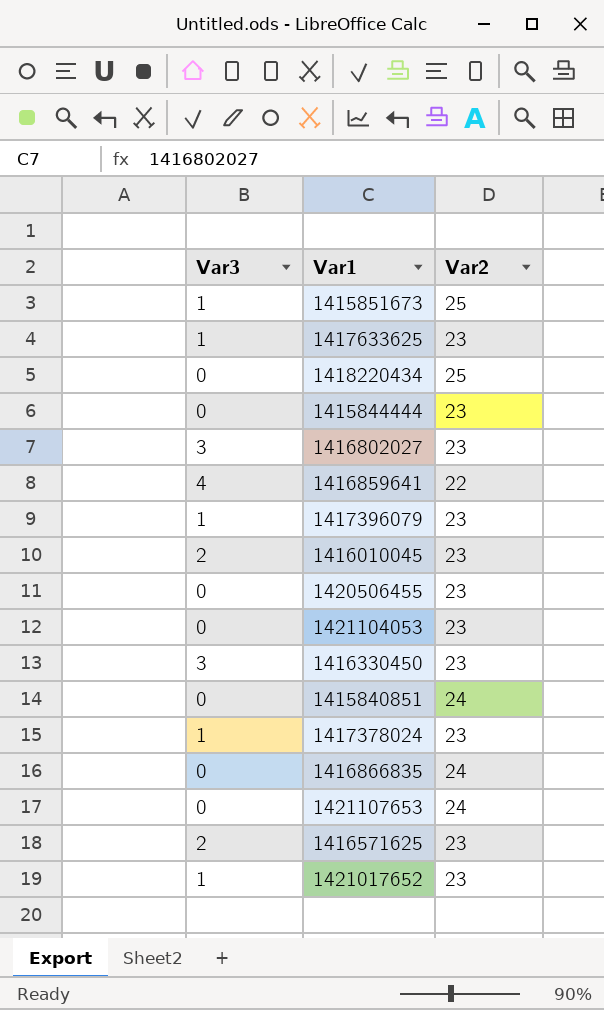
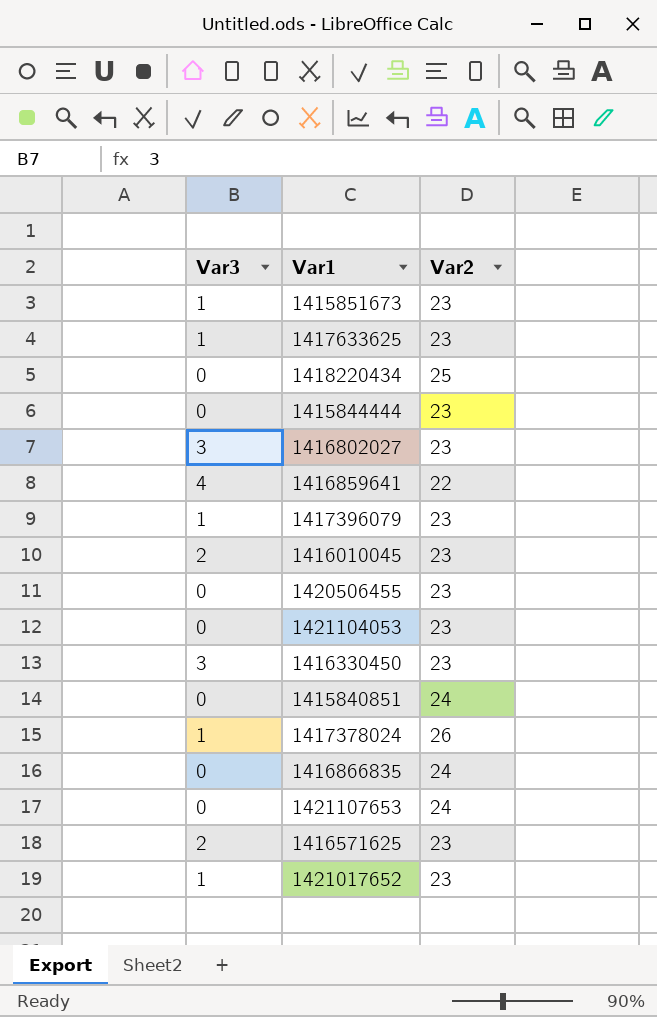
1415851673 | Var2: 25 -> 23
1417378024 | Var2: 23 -> 26

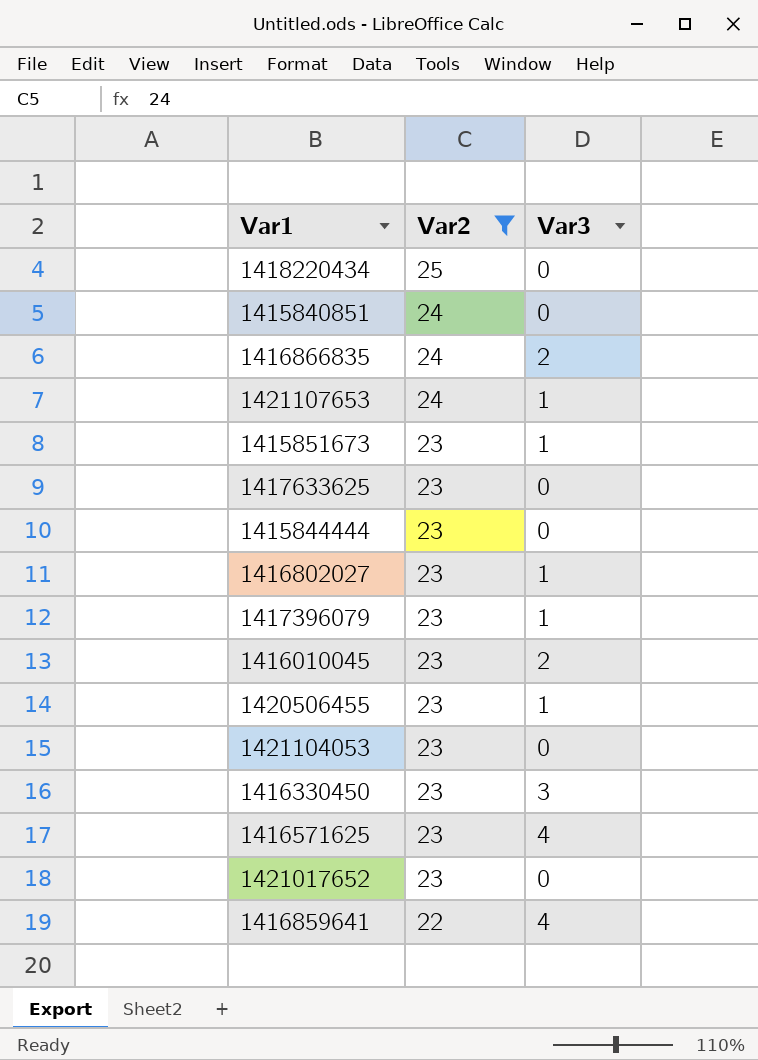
filter: none -> Var2 != 26
row order: none -> Var2 descending
column Var3 | position: 1 -> 3
1416866835 | Var3: 0 -> 2
1421107653 | Var3: 0 -> 1
1417633625 | Var3: 1 -> 0
1416802027 | Var3: 3 -> 1
1420506455 | Var3: 0 -> 1
1416571625 | Var3: 2 -> 4
1421017652 | Var3: 1 -> 0

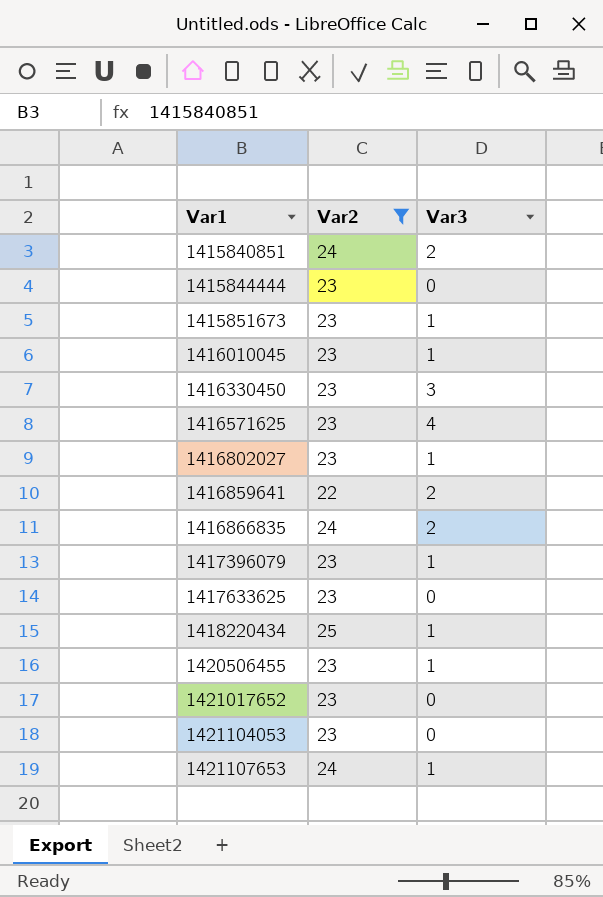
row order: Var2 descending -> Var1 ascending
1415840851 | Var3: 0 -> 2
1416010045 | Var3: 2 -> 1
1416859641 | Var3: 4 -> 2
1418220434 | Var3: 0 -> 1

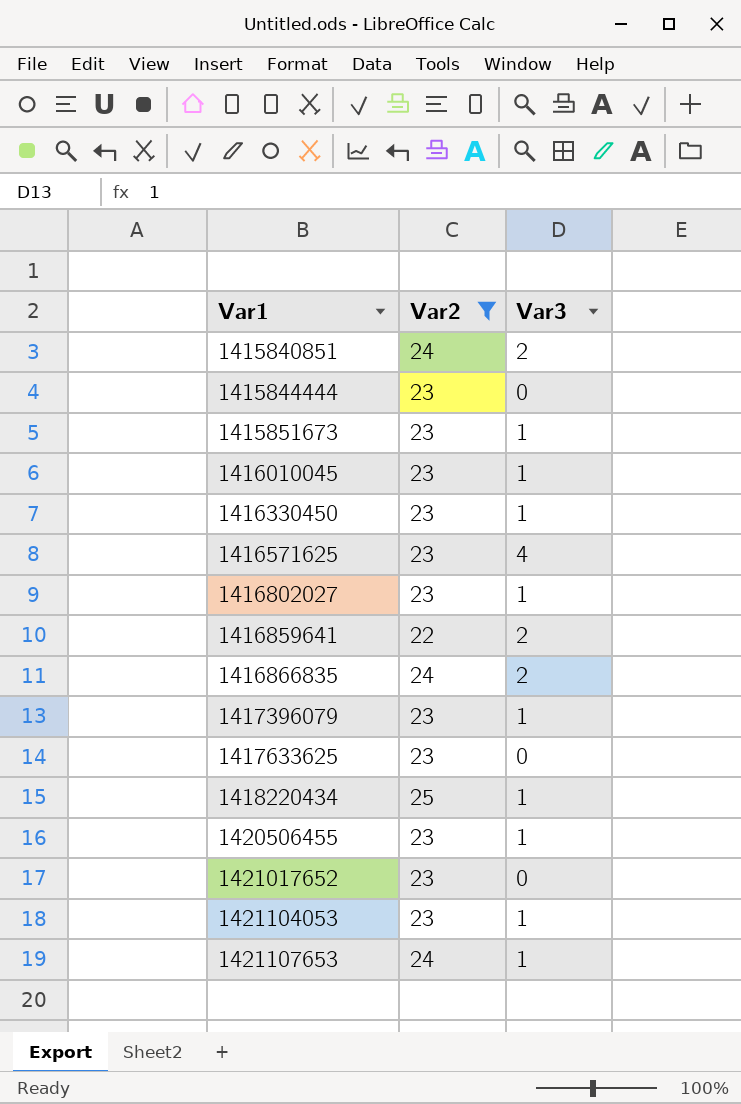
1416330450 | Var3: 3 -> 1
1421104053 | Var3: 0 -> 1

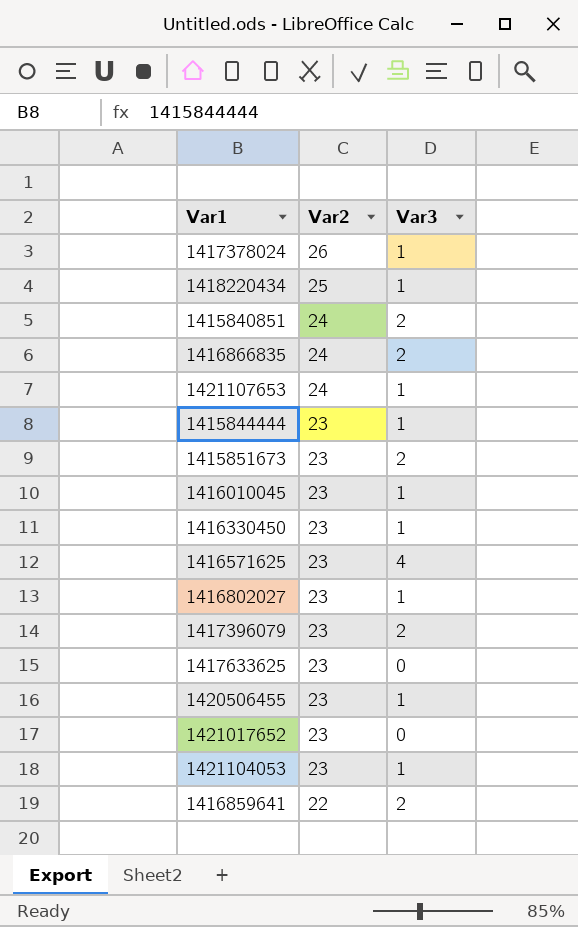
filter: Var2 != 26 -> none
row order: Var1 ascending -> Var2 descending
1415844444 | Var3: 0 -> 1
1415851673 | Var3: 1 -> 2
1417396079 | Var3: 1 -> 2

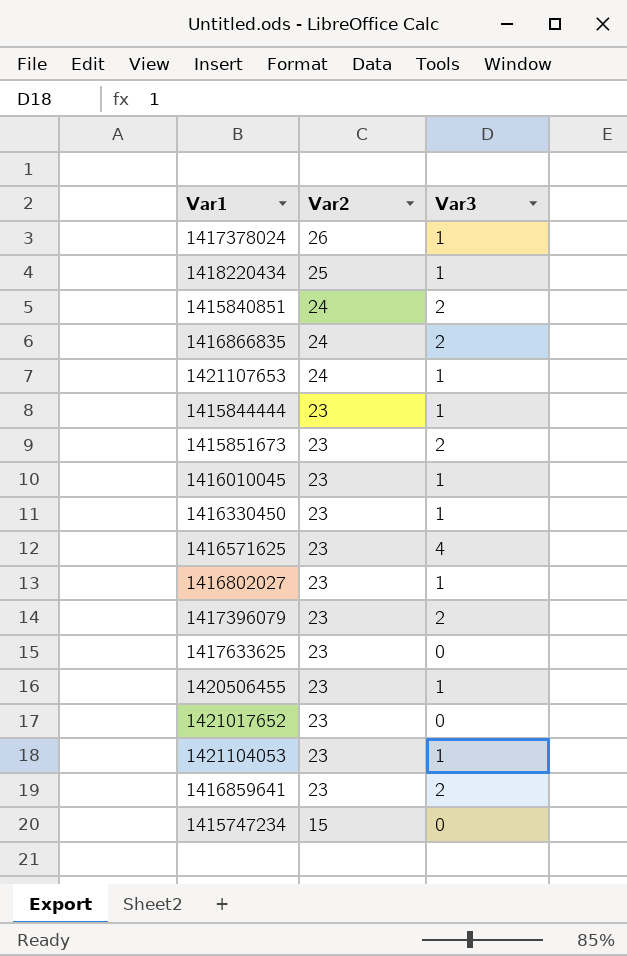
1416859641 | Var2: 22 -> 23
row 1415747234: none -> 15 | 0

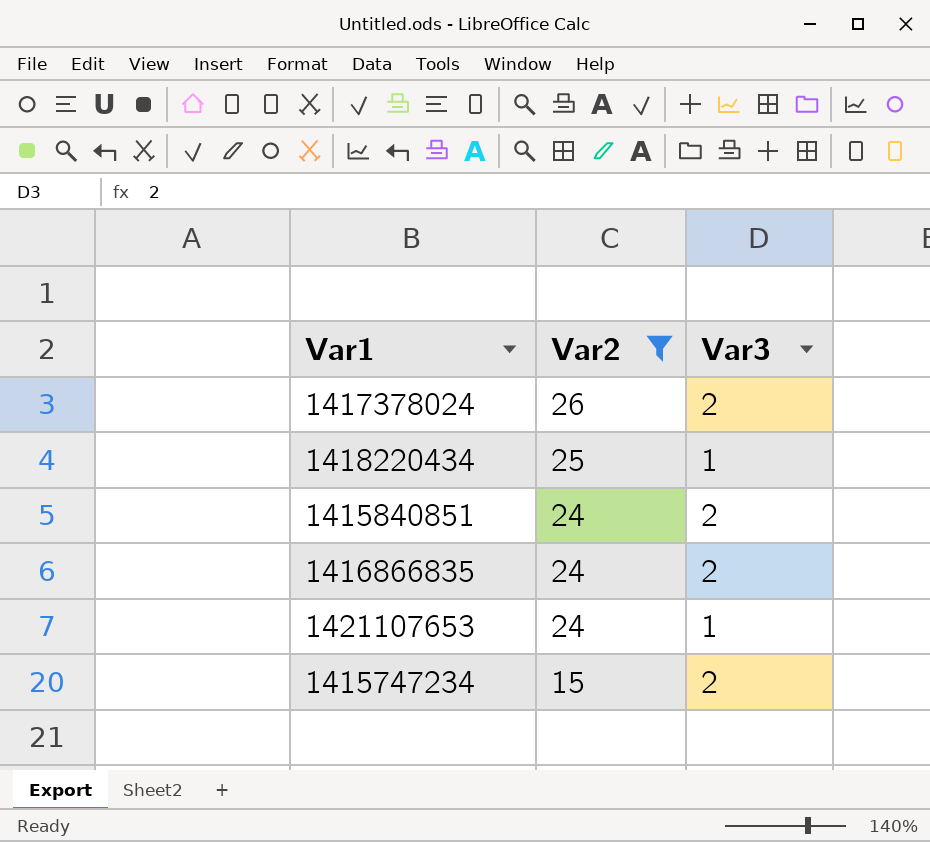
filter: none -> Var2 != 23
1417378024 | Var3: 1 -> 2
1415747234 | Var3: 0 -> 2

